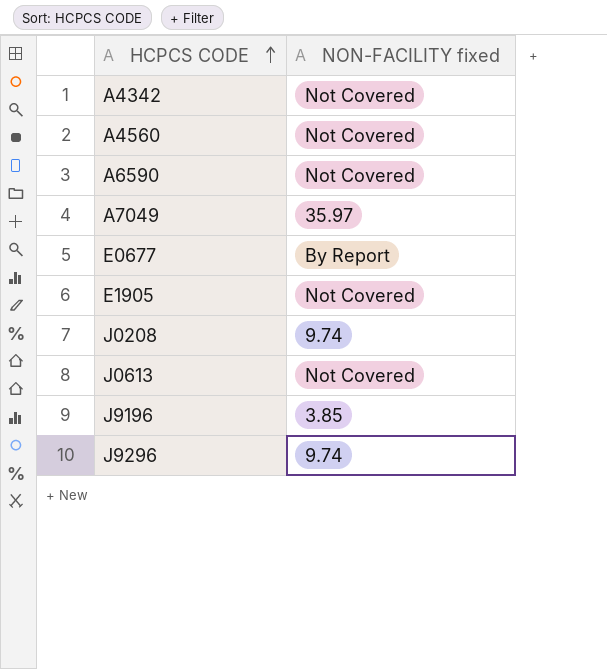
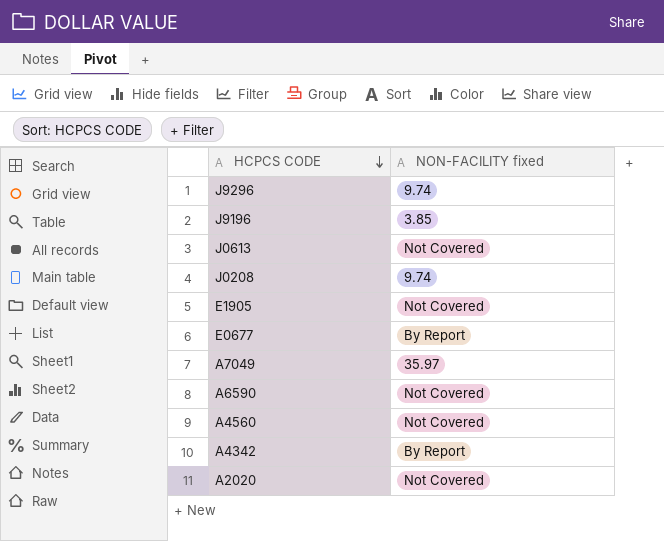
row order: HCPCS CODE ascending -> HCPCS CODE descending
A4342 | NON-FACILITY fixed: Not Covered -> By Report
row A2020: none -> Not Covered

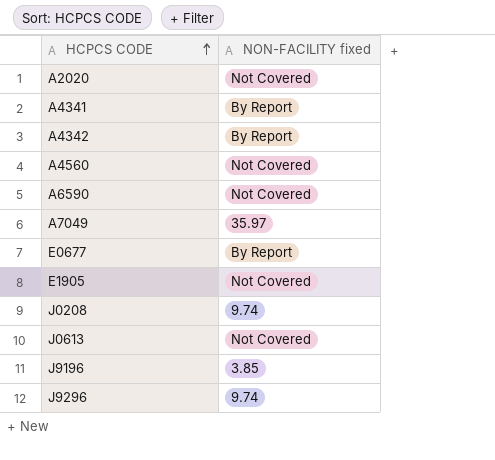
row order: HCPCS CODE descending -> HCPCS CODE ascending
row A4341: none -> By Report

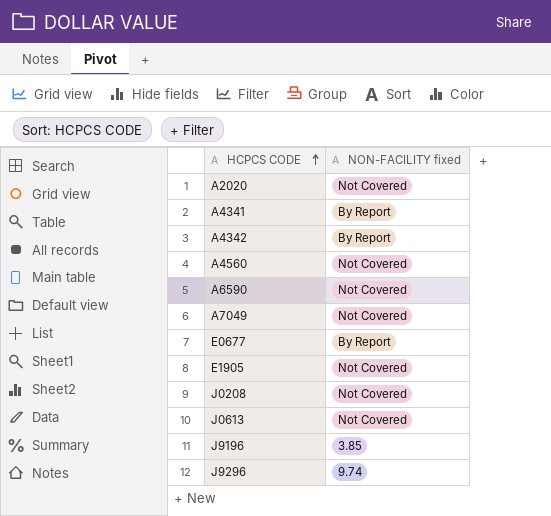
A7049 | NON-FACILITY fixed: 35.97 -> Not Covered
J0208 | NON-FACILITY fixed: 9.74 -> Not Covered

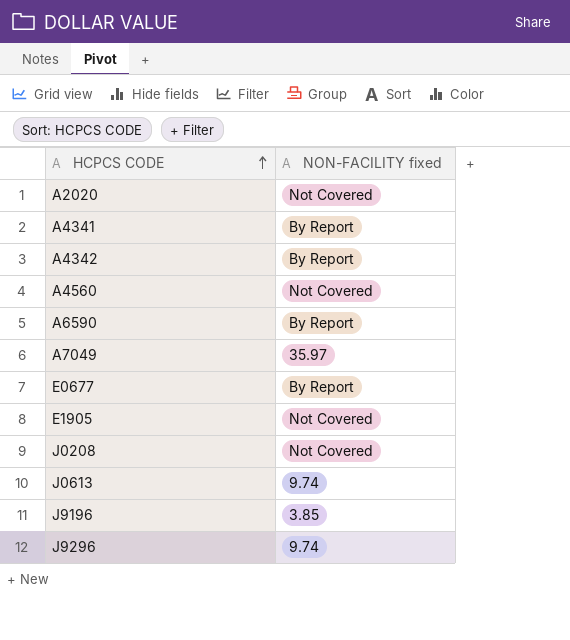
A6590 | NON-FACILITY fixed: Not Covered -> By Report
A7049 | NON-FACILITY fixed: Not Covered -> 35.97
J0613 | NON-FACILITY fixed: Not Covered -> 9.74

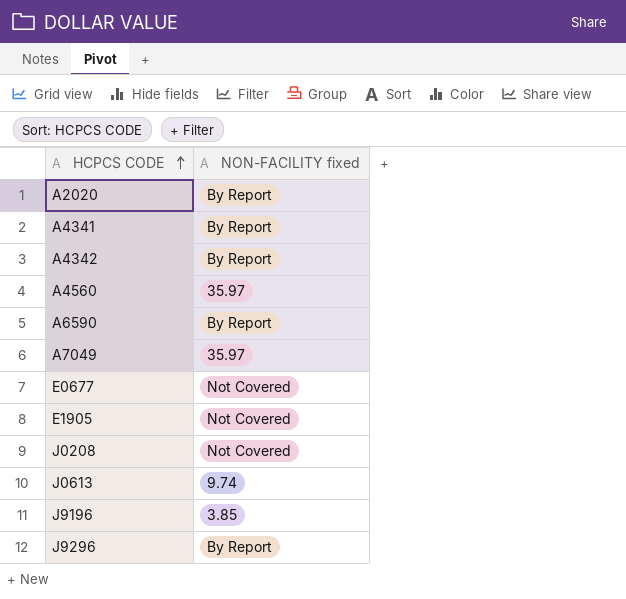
A2020 | NON-FACILITY fixed: Not Covered -> By Report
A4560 | NON-FACILITY fixed: Not Covered -> 35.97
E0677 | NON-FACILITY fixed: By Report -> Not Covered
J9296 | NON-FACILITY fixed: 9.74 -> By Report

